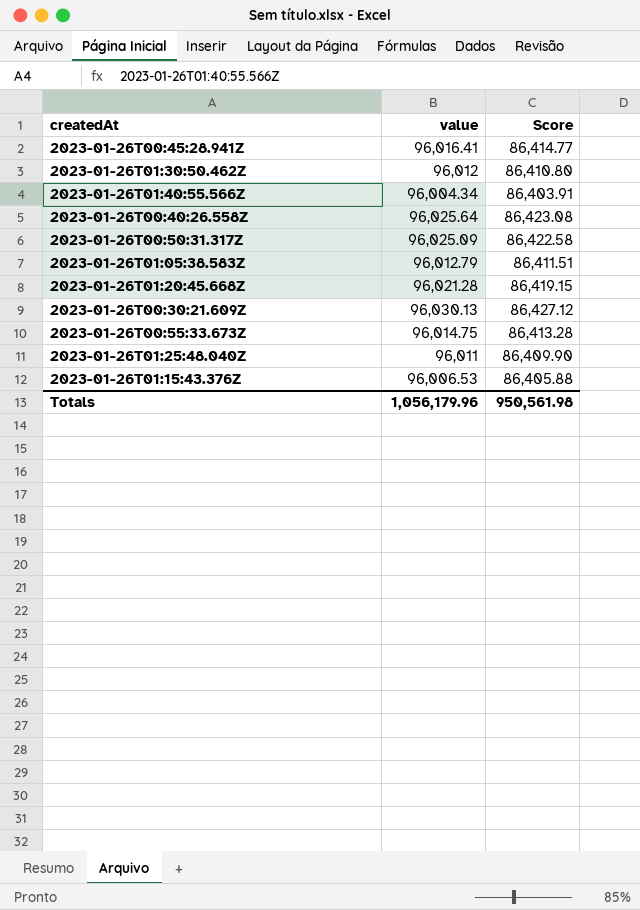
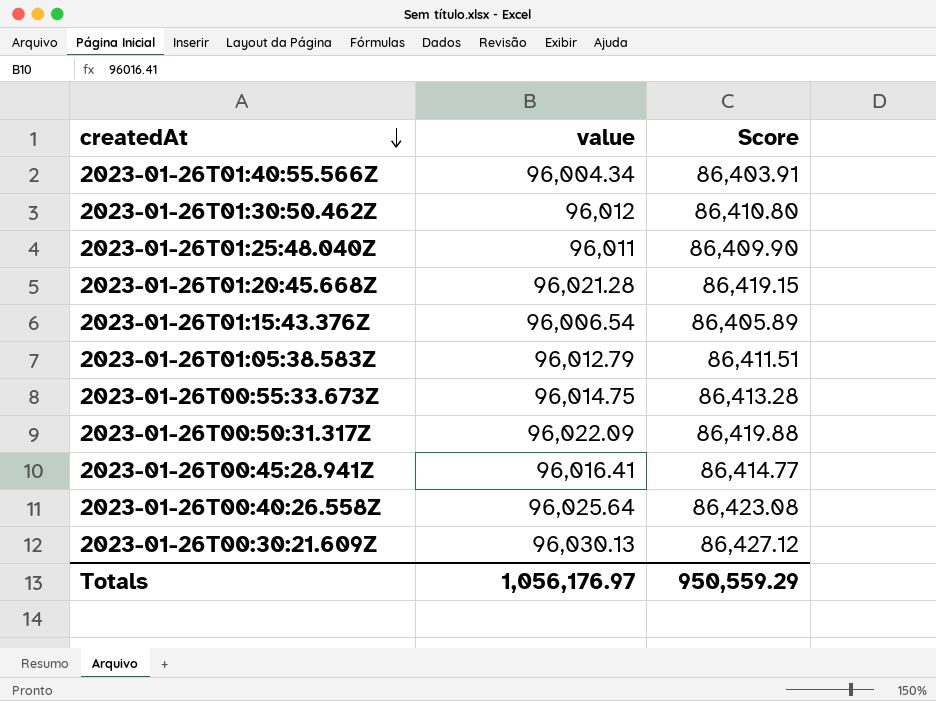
row order: none -> createdAt descending
2023-01-26T01:15:43.376Z | value: 96,006.53 -> 96,006.54
2023-01-26T01:15:43.376Z | Score: 86,405.88 -> 86,405.89
2023-01-26T00:50:31.317Z | value: 96,025.09 -> 96,022.09
2023-01-26T00:50:31.317Z | Score: 86,422.58 -> 86,419.88
Totals | value: 1,056,179.96 -> 1,056,176.97
Totals | Score: 950,561.98 -> 950,559.29

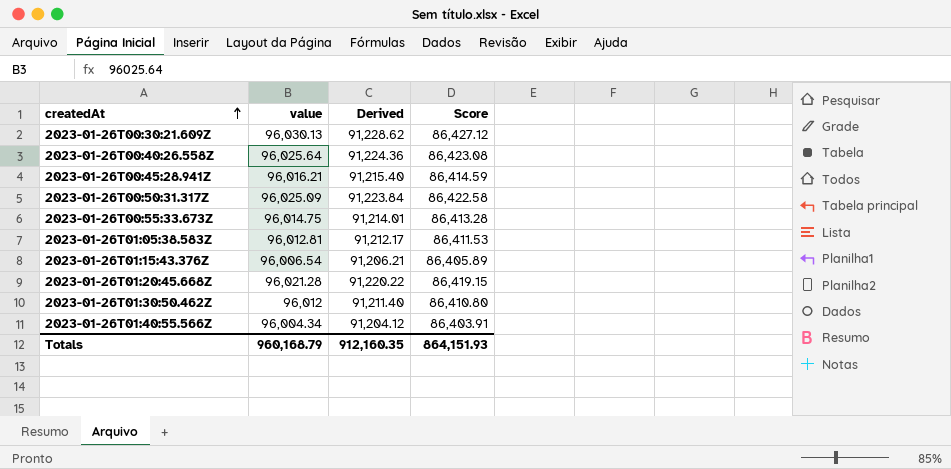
row order: createdAt descending -> createdAt ascending
column Derived | formula: none -> [value] * 0.95
row 2023-01-26T01:25:48.040Z: 96,011 | 86,409.90 -> none
2023-01-26T00:45:28.941Z | value: 96,016.41 -> 96,016.21
2023-01-26T00:45:28.941Z | Score: 86,414.77 -> 86,414.59
2023-01-26T00:50:31.317Z | value: 96,022.09 -> 96,025.09
2023-01-26T00:50:31.317Z | Score: 86,419.88 -> 86,422.58
2023-01-26T01:05:38.583Z | value: 96,012.79 -> 96,012.81
2023-01-26T01:05:38.583Z | Score: 86,411.51 -> 86,411.53
Totals | value: 1,056,176.97 -> 960,168.79
Totals | Score: 950,559.29 -> 864,151.93

